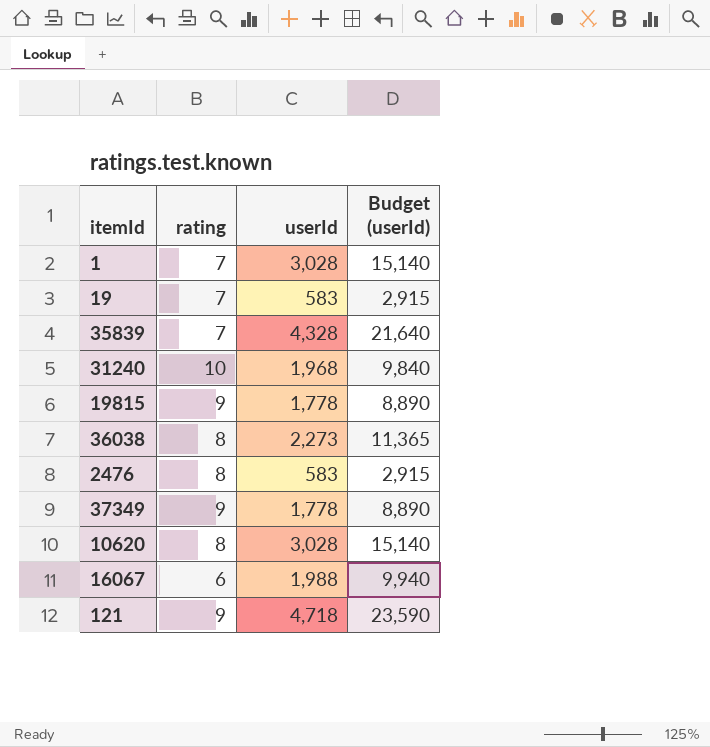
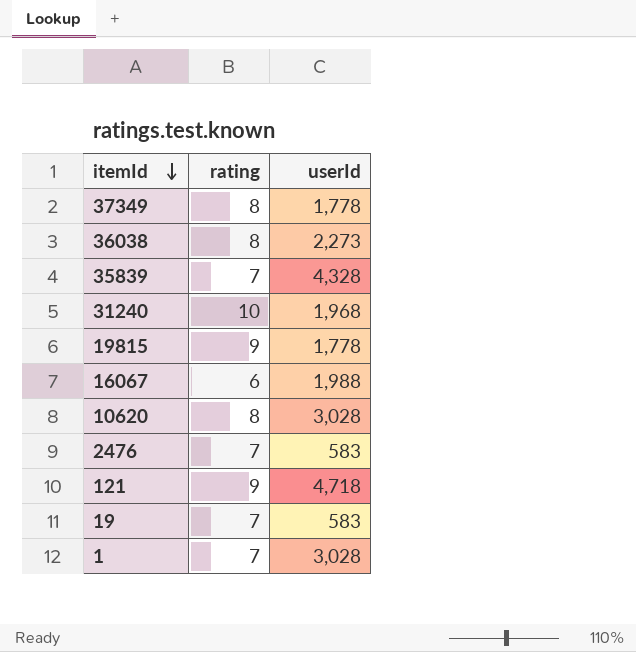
row order: none -> itemId descending
column Budget (userId) | formula: [userId] * 5 -> none
37349 | rating: 9 -> 8
2476 | rating: 8 -> 7

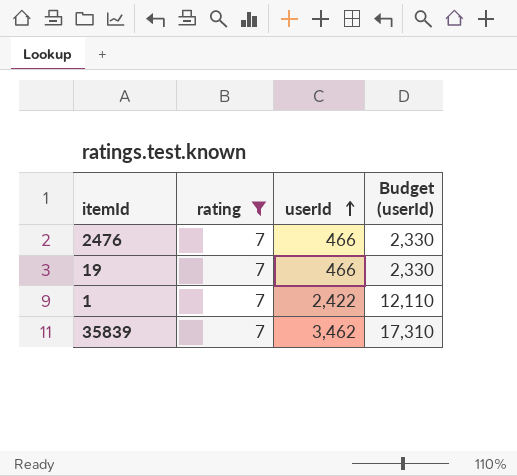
filter: none -> rating = 7
row order: itemId descending -> userId ascending
column Budget (userId) | formula: none -> [userId] * 5
2476 | userId: 583 -> 466
19 | userId: 583 -> 466
1 | userId: 3,028 -> 2,422
35839 | userId: 4,328 -> 3,462

